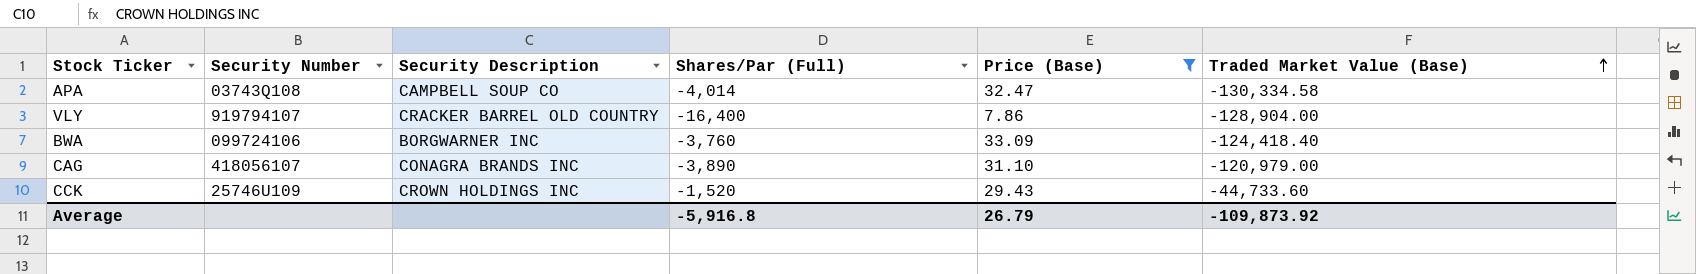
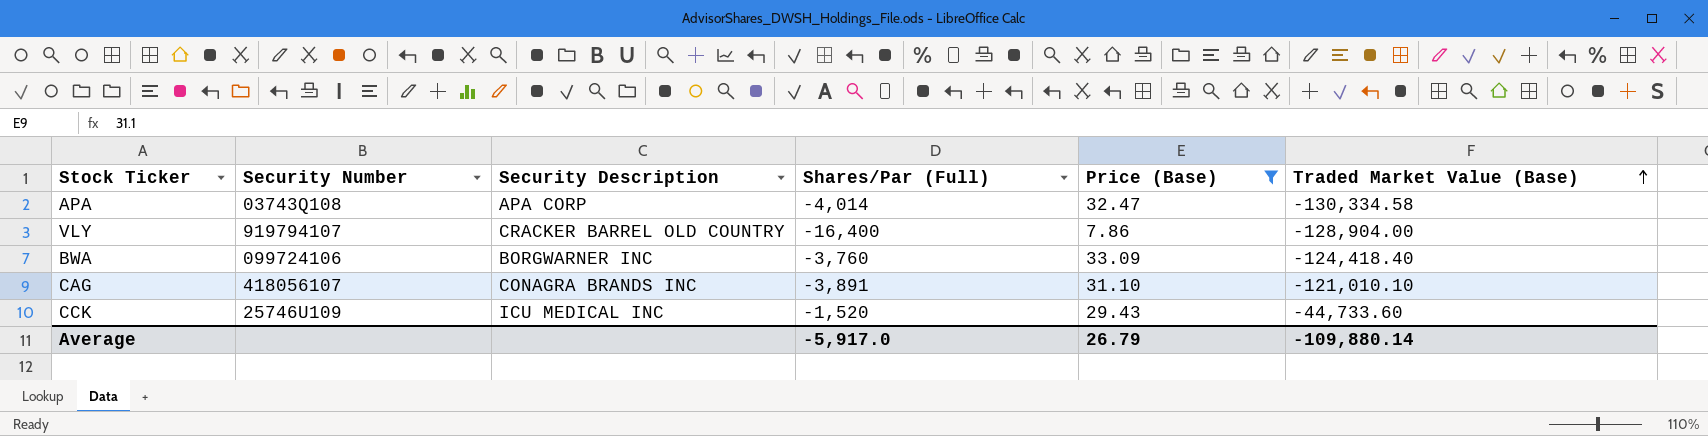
APA | Security Description: CAMPBELL SOUP CO -> APA CORP
CAG | Shares/Par (Full): -3,890 -> -3,891
CAG | Traded Market Value (Base): -120,979.00 -> -121,010.10
CCK | Security Description: CROWN HOLDINGS INC -> ICU MEDICAL INC
Average | Shares/Par (Full): -5,916.8 -> -5,917.0
Average | Traded Market Value (Base): -109,873.92 -> -109,880.14

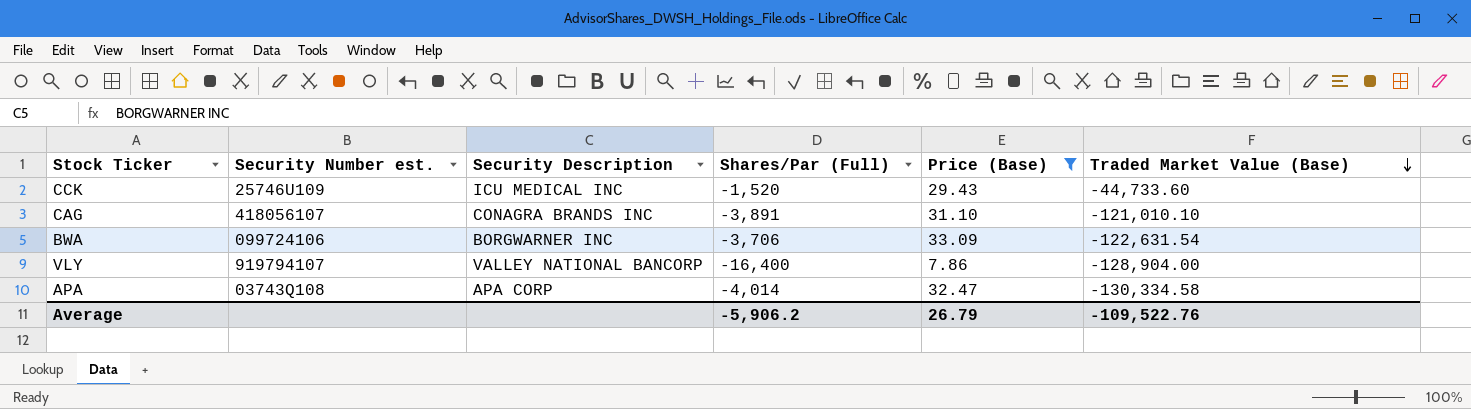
row order: Traded Market Value (Base) ascending -> Traded Market Value (Base) descending
column name: Security Number -> Security Number est.
BWA | Shares/Par (Full): -3,760 -> -3,706
BWA | Traded Market Value (Base): -124,418.40 -> -122,631.54
VLY | Security Description: CRACKER BARREL OLD COUNTRY -> VALLEY NATIONAL BANCORP
Average | Shares/Par (Full): -5,917.0 -> -5,906.2
Average | Traded Market Value (Base): -109,880.14 -> -109,522.76

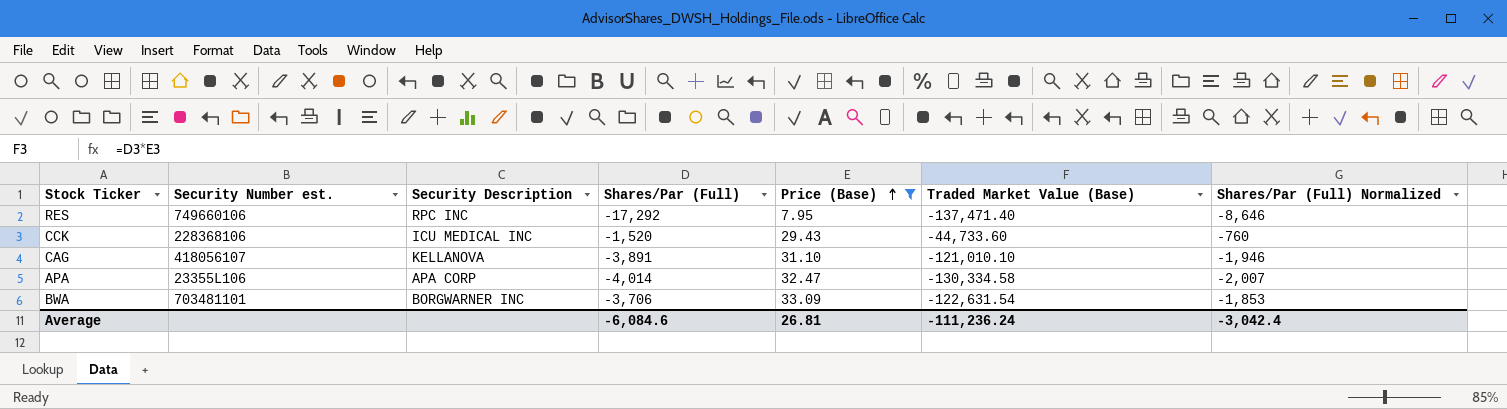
row order: Traded Market Value (Base) descending -> Price (Base) ascending
column Shares/Par (Full) Normalized | formula: none -> [Shares/Par (Full)] * 0.5
row VLY: 919794107 | VALLEY NATIONAL BANCORP | -16,400 | 7.86 | -128,904.00 -> none
row RES: none -> 749660106 | RPC INC | -17,292 | 7.95 | -137,471.40 | -8,646
CCK | Security Number est.: 25746U109 -> 228368106
CAG | Security Description: CONAGRA BRANDS INC -> KELLANOVA
APA | Security Number est.: 03743Q108 -> 23355L106
BWA | Security Number est.: 099724106 -> 703481101
Average | Shares/Par (Full): -5,906.2 -> -6,084.6
Average | Price (Base): 26.79 -> 26.81
Average | Traded Market Value (Base): -109,522.76 -> -111,236.24

